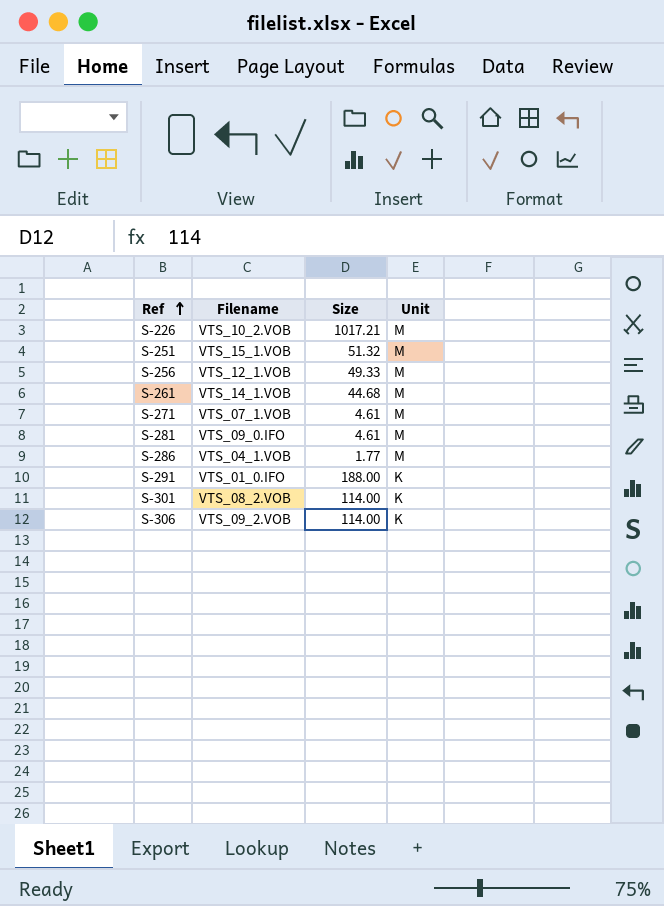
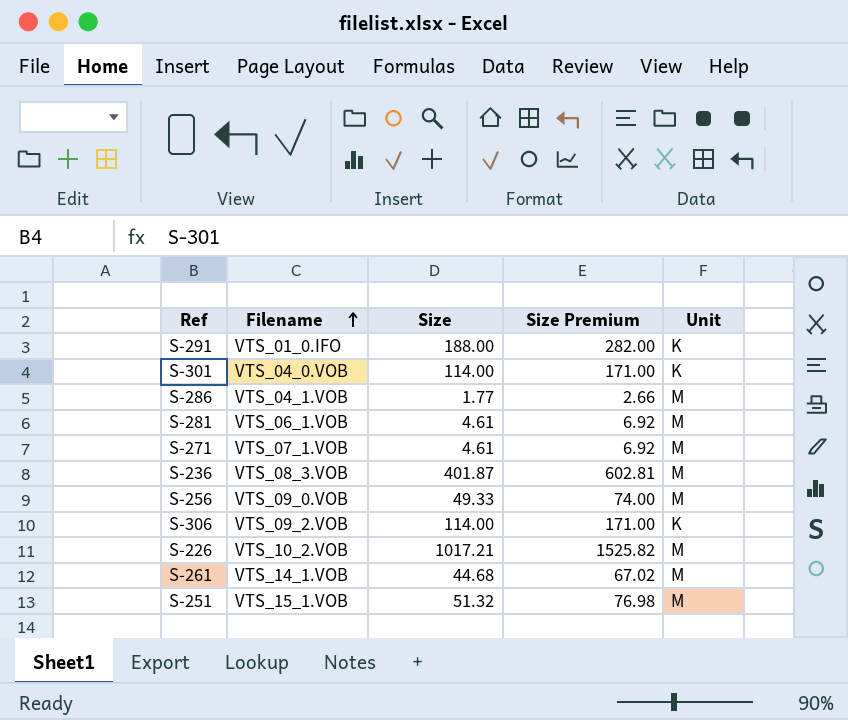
row order: Ref ascending -> Filename ascending
column Size Premium | formula: none -> [Size] * 1.5
S-301 | Filename: VTS_08_2.VOB -> VTS_04_0.VOB
S-281 | Filename: VTS_09_0.IFO -> VTS_06_1.VOB
row S-236: none -> VTS_08_3.VOB | 401.87 | 602.81 | M
S-256 | Filename: VTS_12_1.VOB -> VTS_09_0.VOB

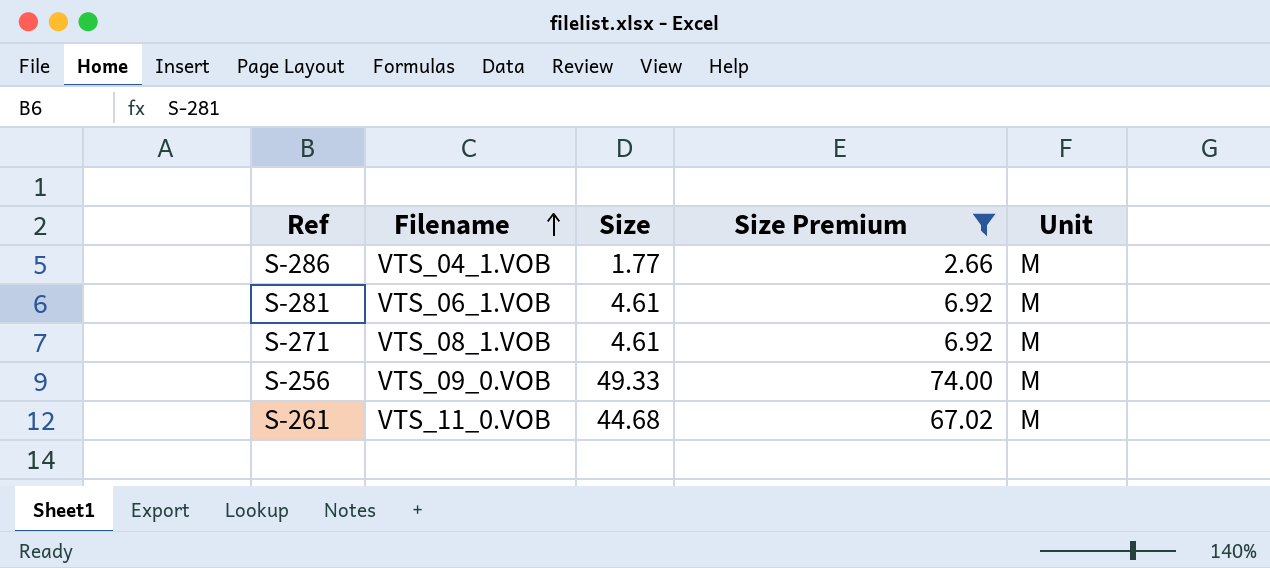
filter: none -> Size Premium <= 74.00
S-271 | Filename: VTS_07_1.VOB -> VTS_08_1.VOB
S-261 | Filename: VTS_14_1.VOB -> VTS_11_0.VOB

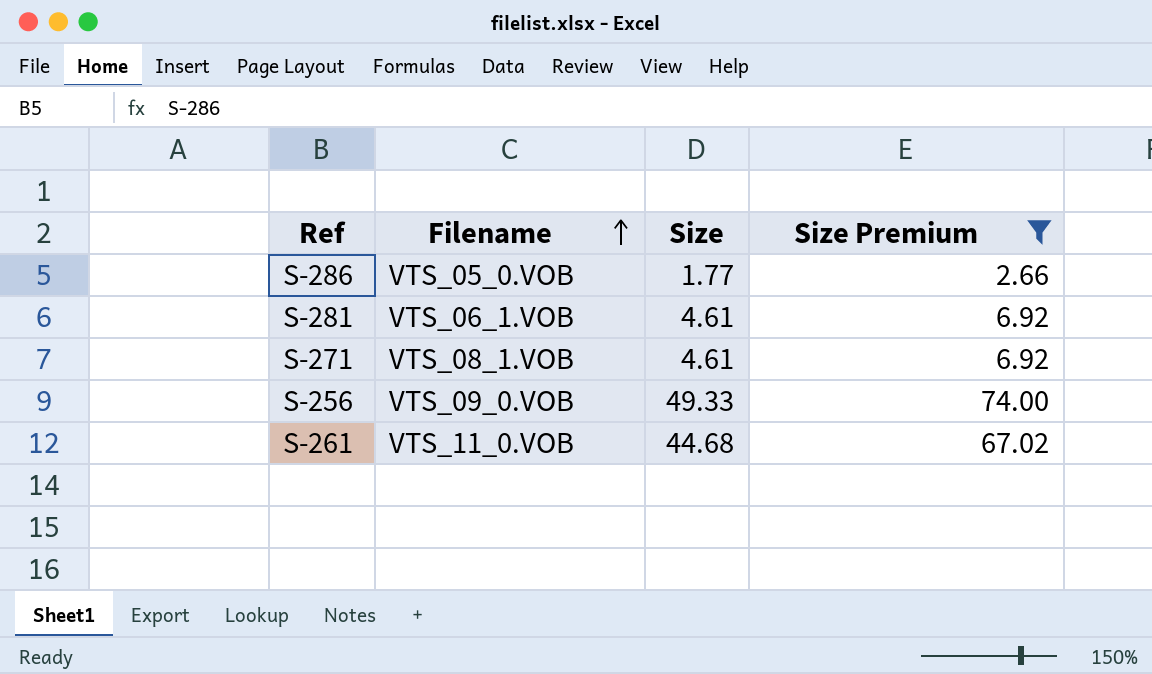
column Unit | position: 5 -> none
S-286 | Filename: VTS_04_1.VOB -> VTS_05_0.VOB

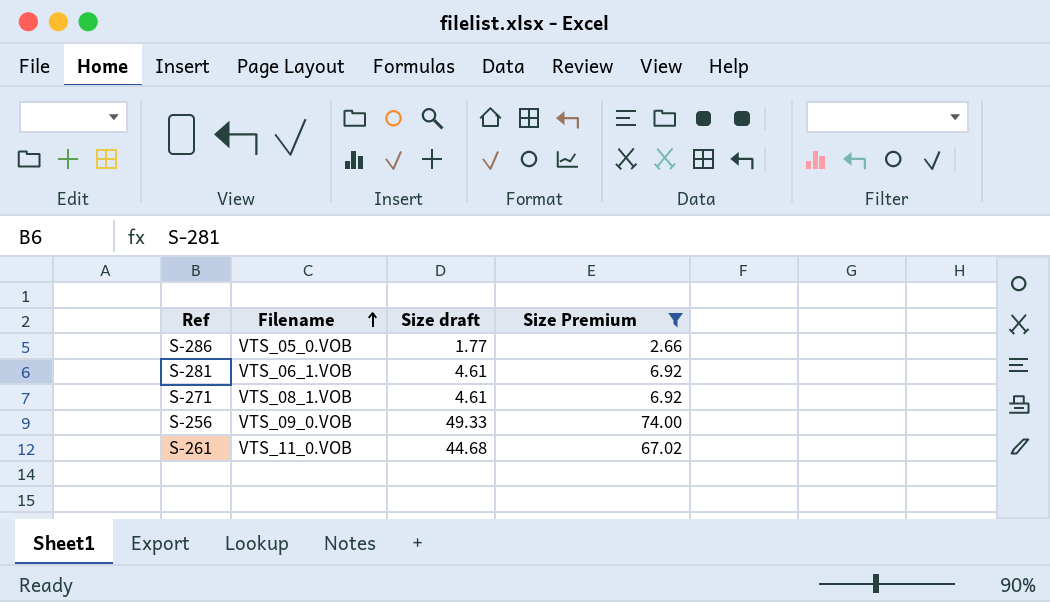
column name: Size -> Size draft

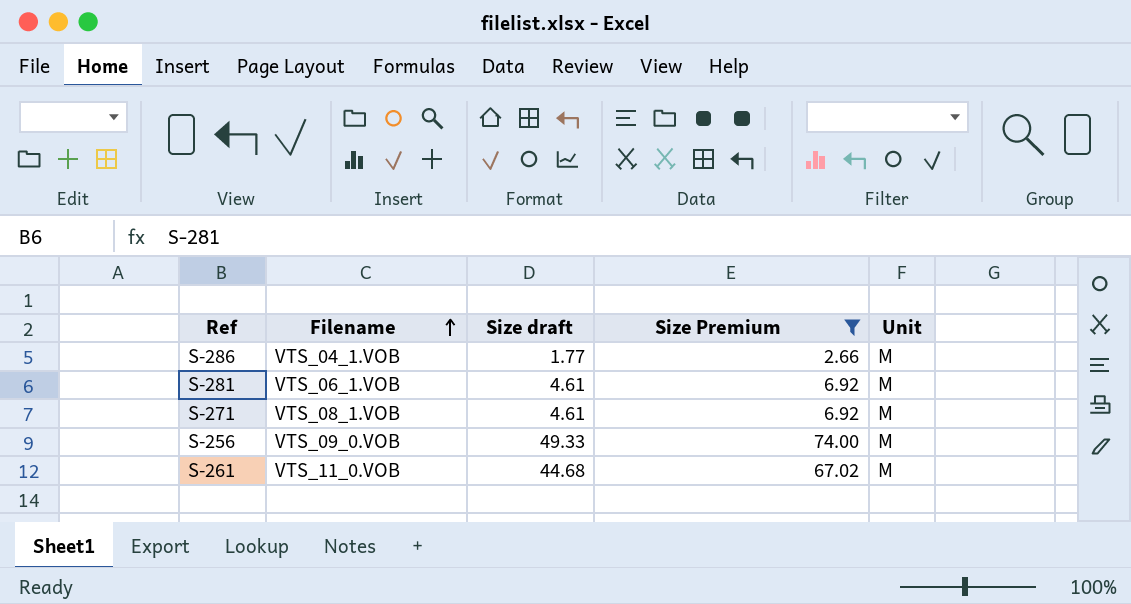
column Unit | position: none -> 5
S-286 | Filename: VTS_05_0.VOB -> VTS_04_1.VOB

